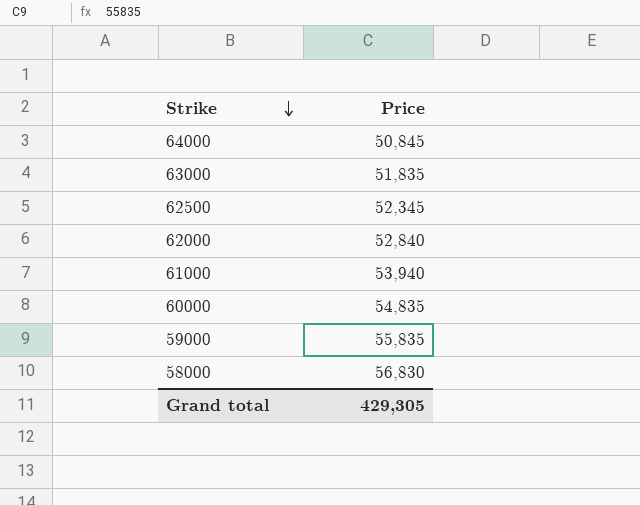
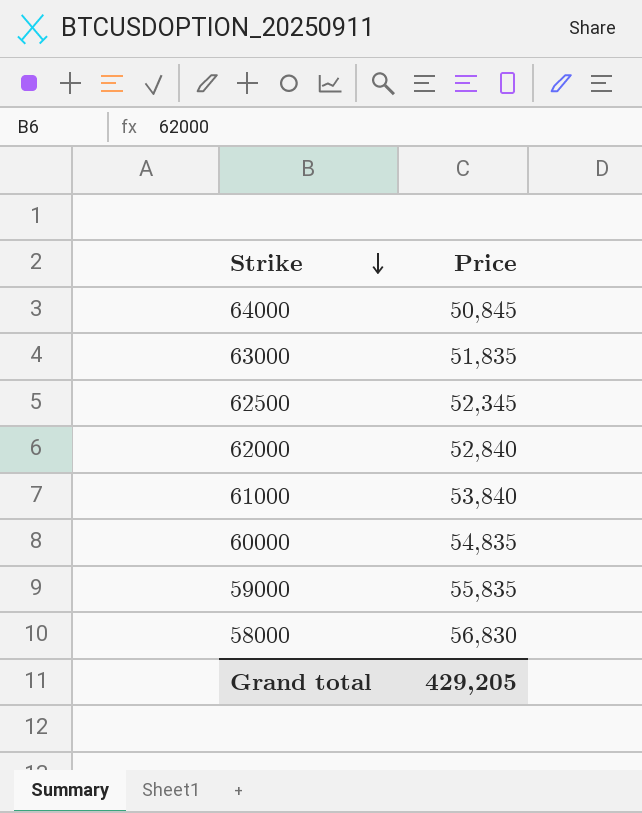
61000 | Price: 53,940 -> 53,840
Grand total | Price: 429,305 -> 429,205

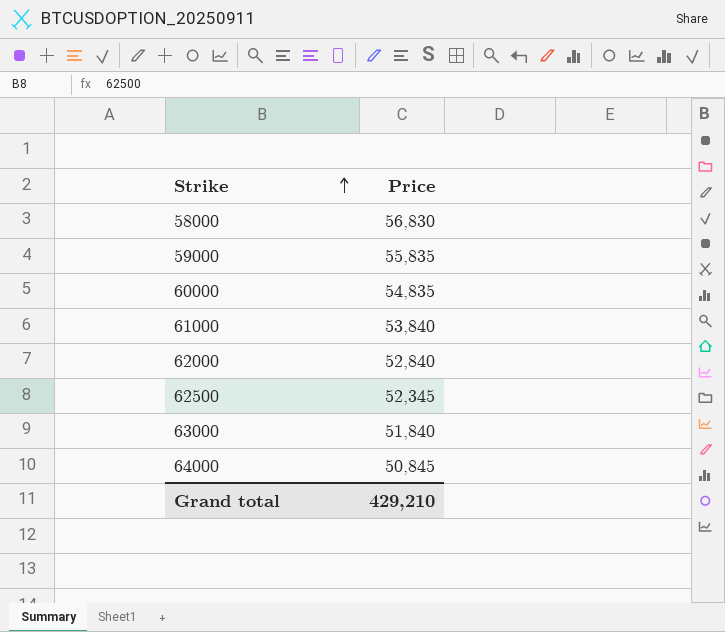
row order: Strike descending -> Strike ascending
63000 | Price: 51,835 -> 51,840
Grand total | Price: 429,205 -> 429,210

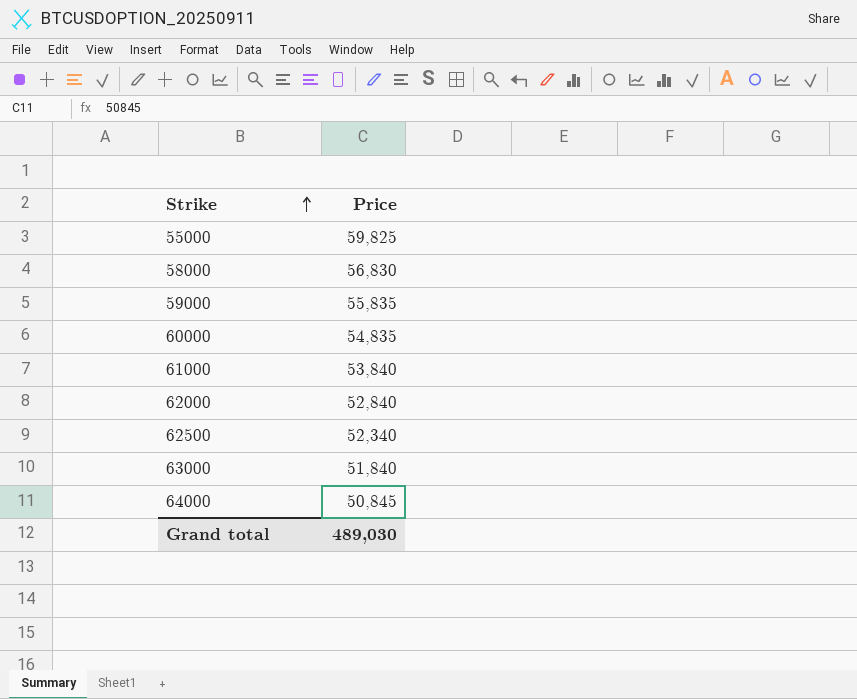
row 55000: none -> 59,825
62500 | Price: 52,345 -> 52,340
Grand total | Price: 429,210 -> 489,030

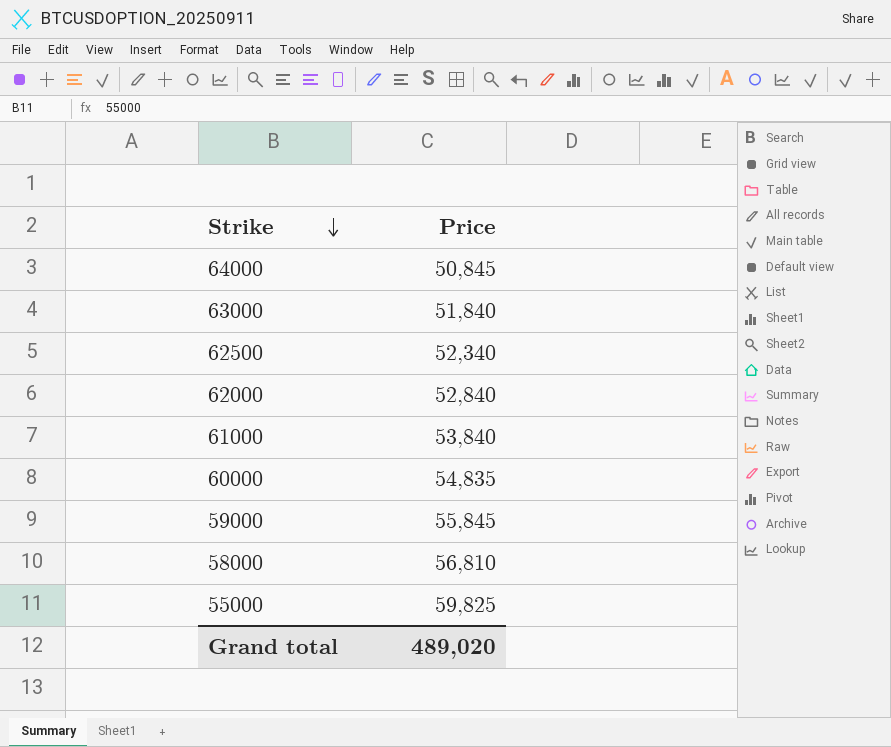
row order: Strike ascending -> Strike descending
59000 | Price: 55,835 -> 55,845
58000 | Price: 56,830 -> 56,810
Grand total | Price: 489,030 -> 489,020

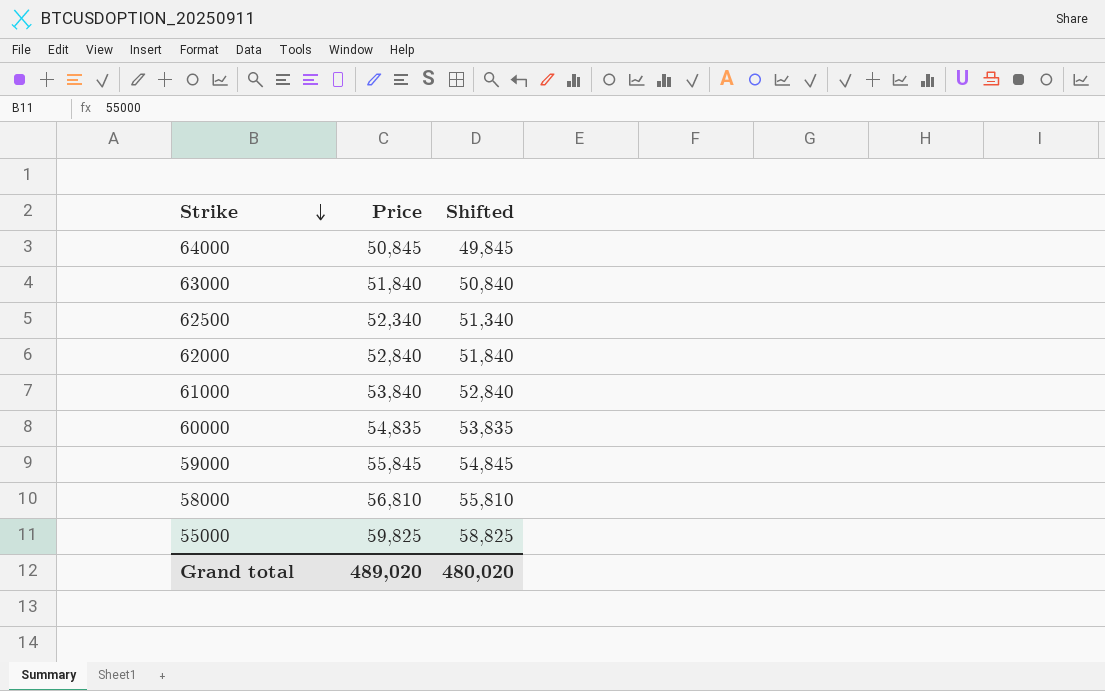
column Shifted | formula: none -> [Price] - 1000

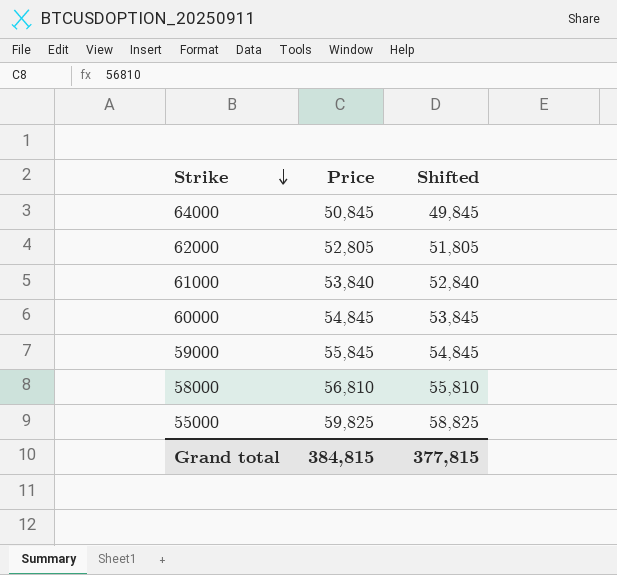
row 63000: 51,840 | 50,840 -> none
row 62500: 52,340 | 51,340 -> none
62000 | Price: 52,840 -> 52,805
62000 | Shifted: 51,840 -> 51,805
60000 | Price: 54,835 -> 54,845
60000 | Shifted: 53,835 -> 53,845
Grand total | Price: 489,020 -> 384,815
Grand total | Shifted: 480,020 -> 377,815

